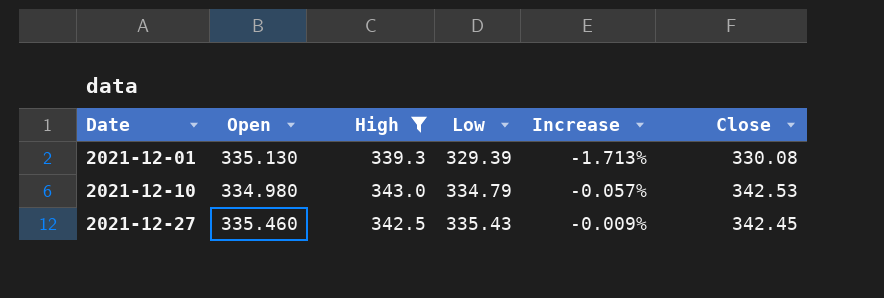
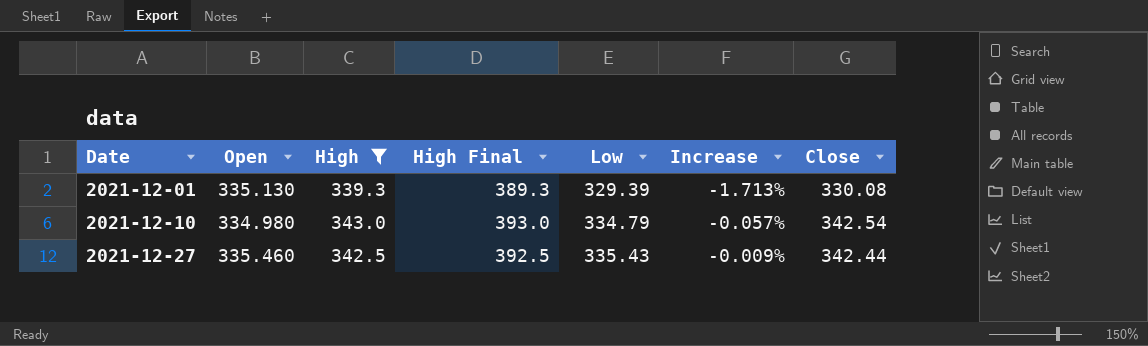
column High Final | formula: none -> [High] + 50
2021-12-10 | Close: 342.53 -> 342.54
2021-12-27 | Close: 342.45 -> 342.44

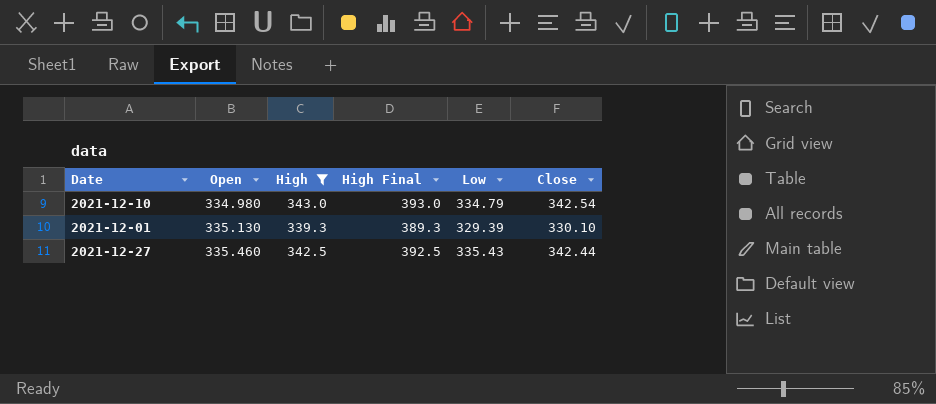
row order: Date ascending -> Open ascending
column Increase | formula: ([Low] - [Open]) / [Open] -> none
2021-12-01 | Close: 330.08 -> 330.10

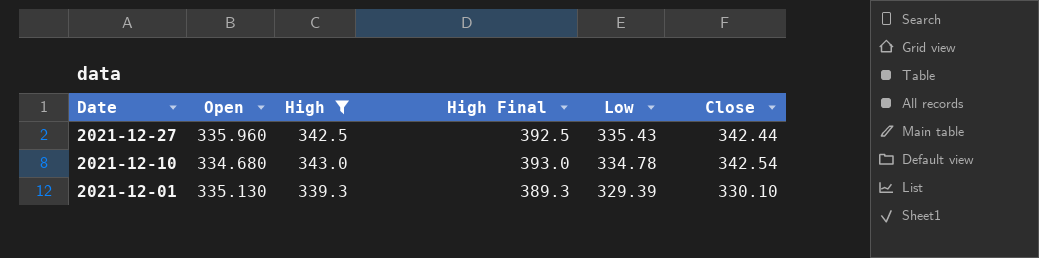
row order: Open ascending -> Date descending
2021-12-27 | Open: 335.460 -> 335.960
2021-12-10 | Open: 334.980 -> 334.680
2021-12-10 | Low: 334.79 -> 334.78

